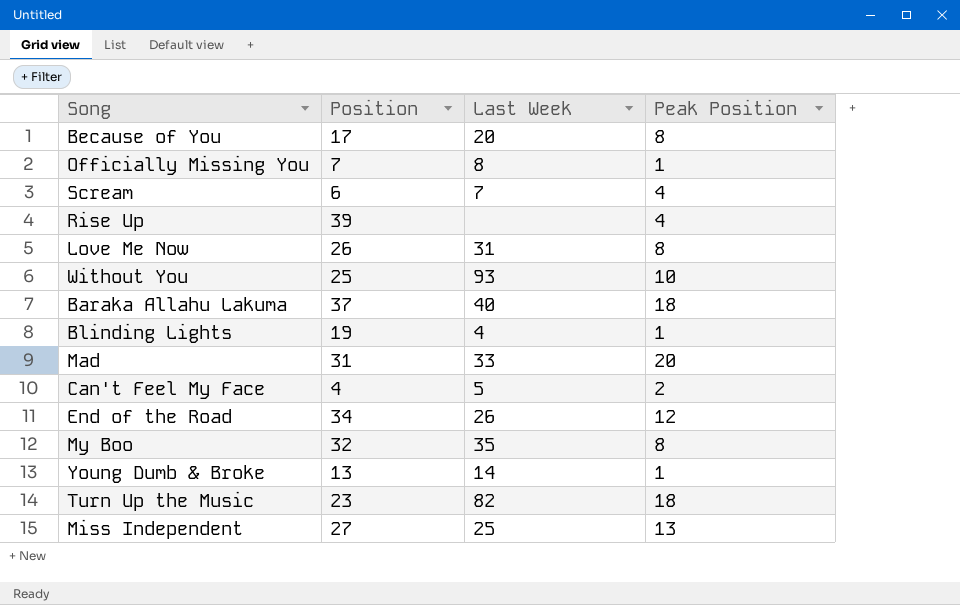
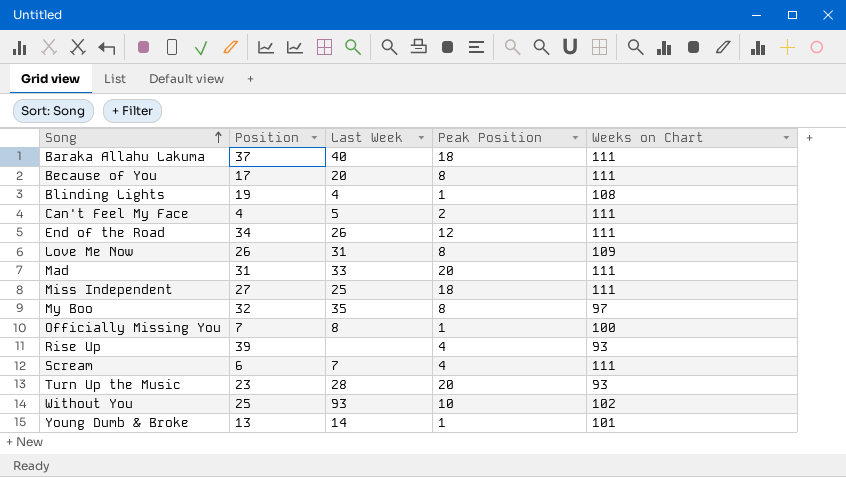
row order: none -> Song ascending
column Weeks on Chart | position: none -> 5
Miss Independent | Peak Position: 13 -> 18
Turn Up the Music | Last Week: 82 -> 28
Turn Up the Music | Peak Position: 18 -> 20

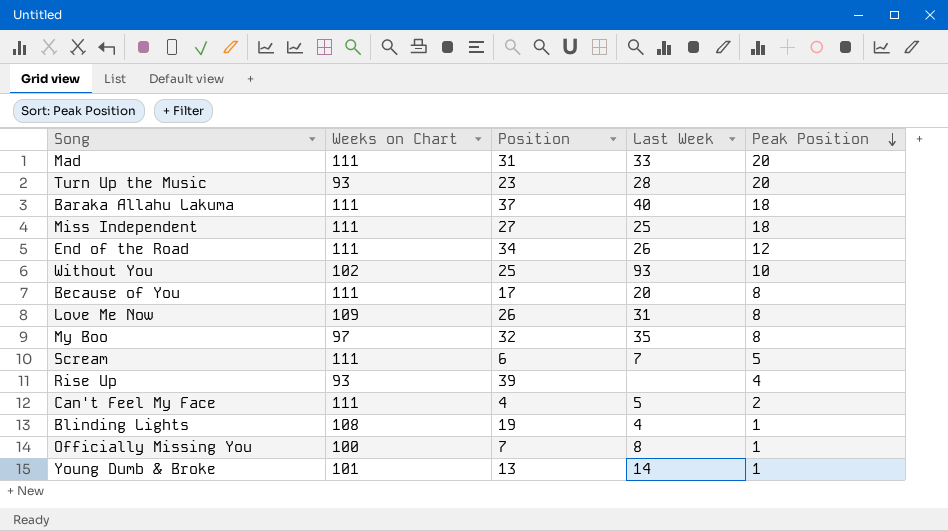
row order: Song ascending -> Peak Position descending
column Weeks on Chart | position: 5 -> 2
Scream | Peak Position: 4 -> 5

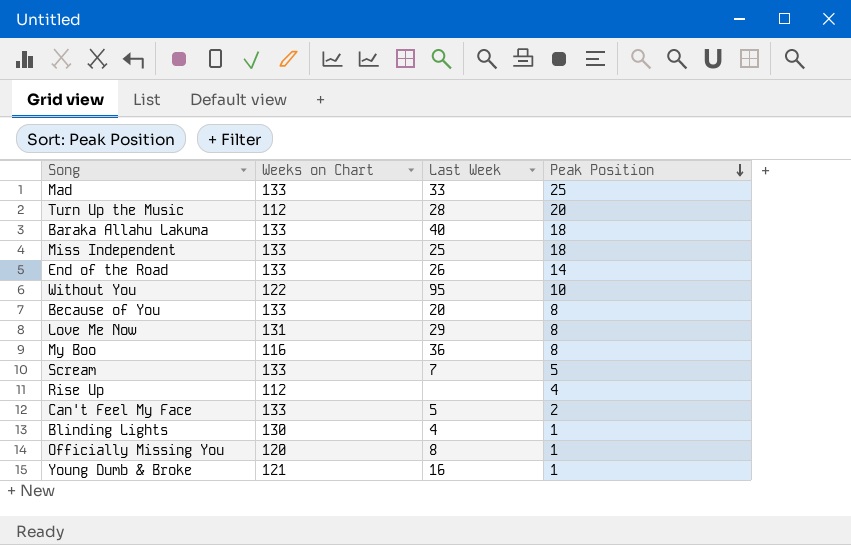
column Position | position: 3 -> none
Mad | Weeks on Chart: 111 -> 133
Mad | Peak Position: 20 -> 25
Turn Up the Music | Weeks on Chart: 93 -> 112
Baraka Allahu Lakuma | Weeks on Chart: 111 -> 133
Miss Independent | Weeks on Chart: 111 -> 133
End of the Road | Weeks on Chart: 111 -> 133
End of the Road | Peak Position: 12 -> 14
Without You | Weeks on Chart: 102 -> 122
Without You | Last Week: 93 -> 95
Because of You | Weeks on Chart: 111 -> 133
Love Me Now | Weeks on Chart: 109 -> 131
Love Me Now | Last Week: 31 -> 29
My Boo | Weeks on Chart: 97 -> 116
My Boo | Last Week: 35 -> 36
Scream | Weeks on Chart: 111 -> 133
Rise Up | Weeks on Chart: 93 -> 112
Can't Feel My Face | Weeks on Chart: 111 -> 133
Blinding Lights | Weeks on Chart: 108 -> 130
Officially Missing You | Weeks on Chart: 100 -> 120
Young Dumb & Broke | Weeks on Chart: 101 -> 121
Young Dumb & Broke | Last Week: 14 -> 16

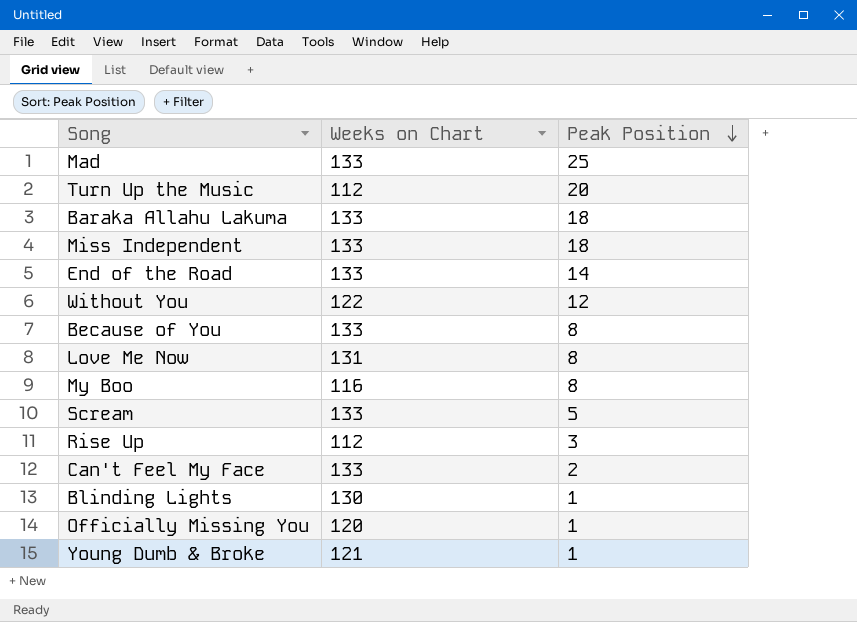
column Last Week | position: 3 -> none
Without You | Peak Position: 10 -> 12
Rise Up | Peak Position: 4 -> 3

